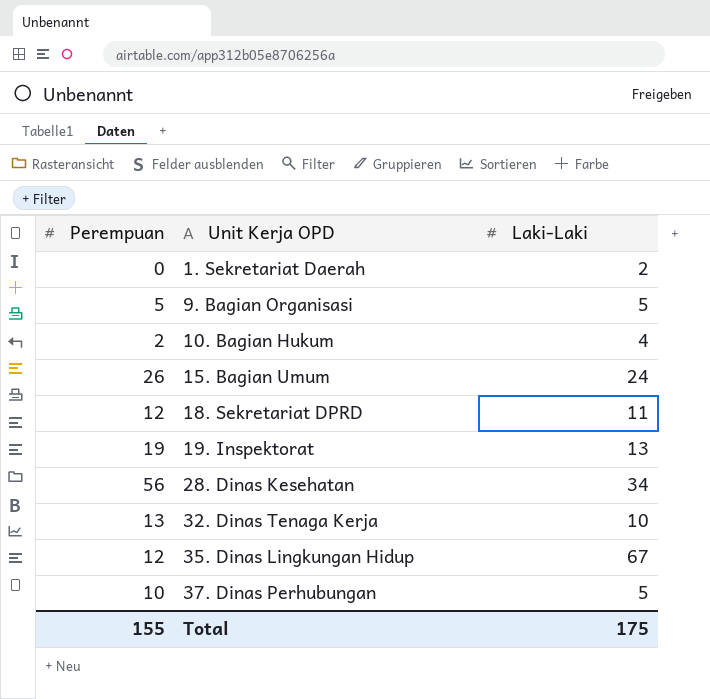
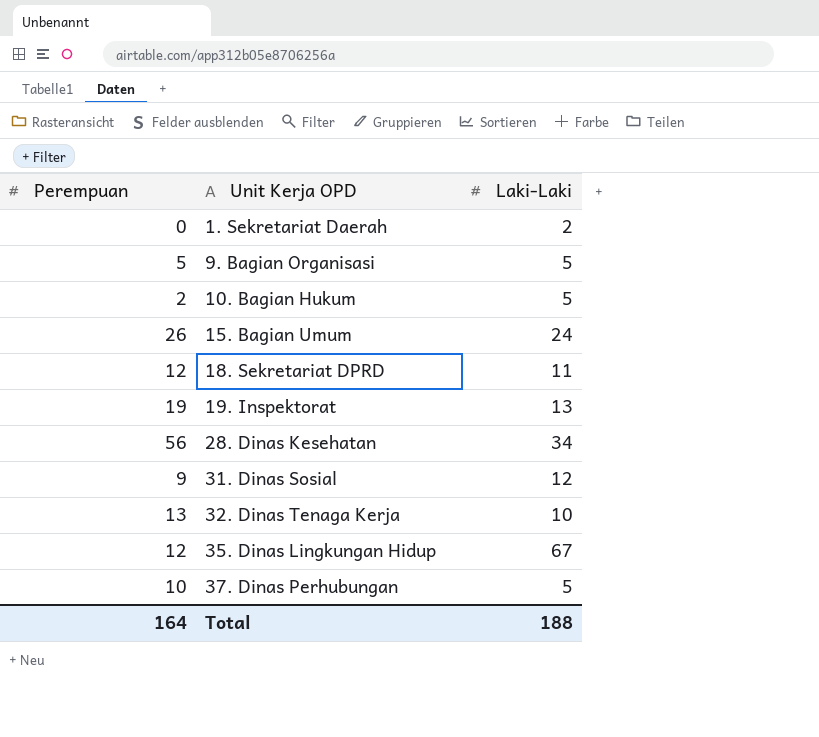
10. Bagian Hukum | Laki-Laki: 4 -> 5
row 31. Dinas Sosial: none -> 9 | 12
Total | Perempuan: 155 -> 164
Total | Laki-Laki: 175 -> 188

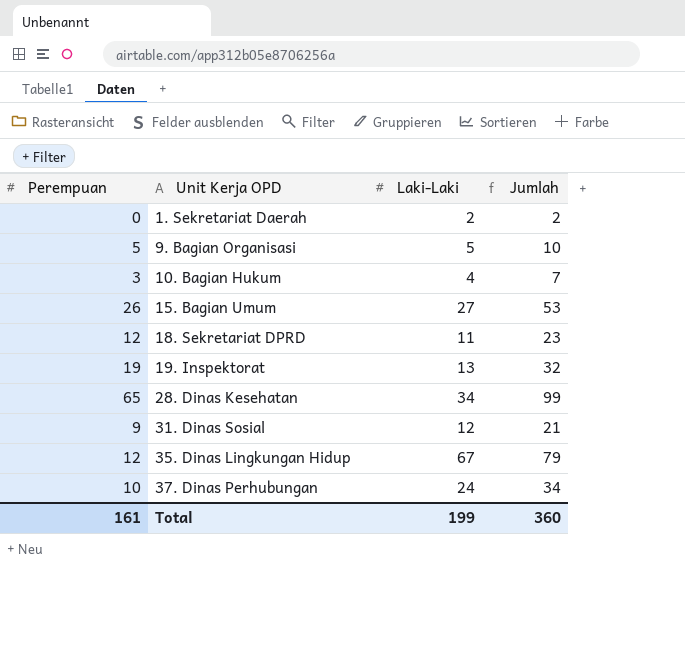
column Jumlah | formula: none -> [Perempuan] + [Laki-Laki]
row 32. Dinas Tenaga Kerja: 13 | 10 -> none
10. Bagian Hukum | Perempuan: 2 -> 3
10. Bagian Hukum | Laki-Laki: 5 -> 4
15. Bagian Umum | Laki-Laki: 24 -> 27
28. Dinas Kesehatan | Perempuan: 56 -> 65
37. Dinas Perhubungan | Laki-Laki: 5 -> 24
Total | Perempuan: 164 -> 161
Total | Laki-Laki: 188 -> 199

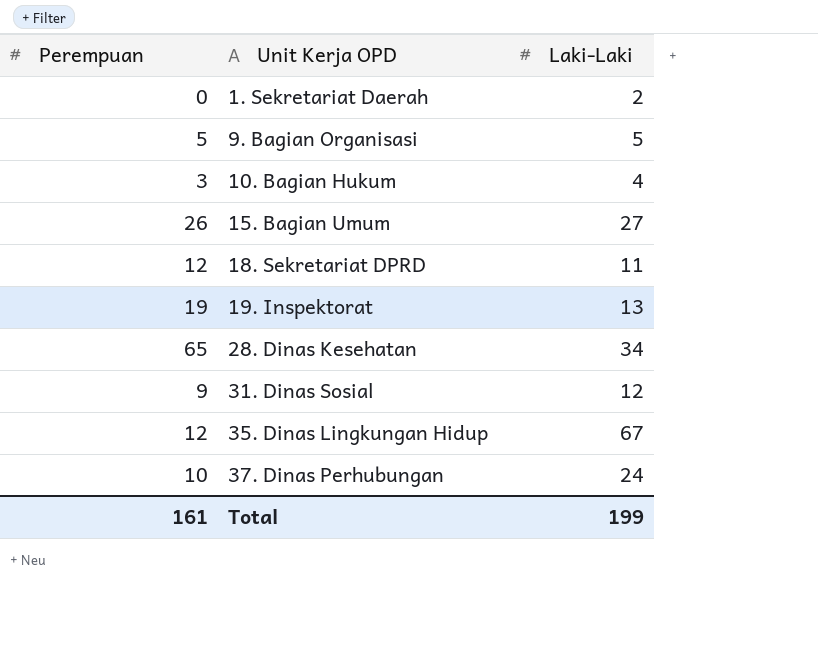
column Jumlah | formula: [Perempuan] + [Laki-Laki] -> none

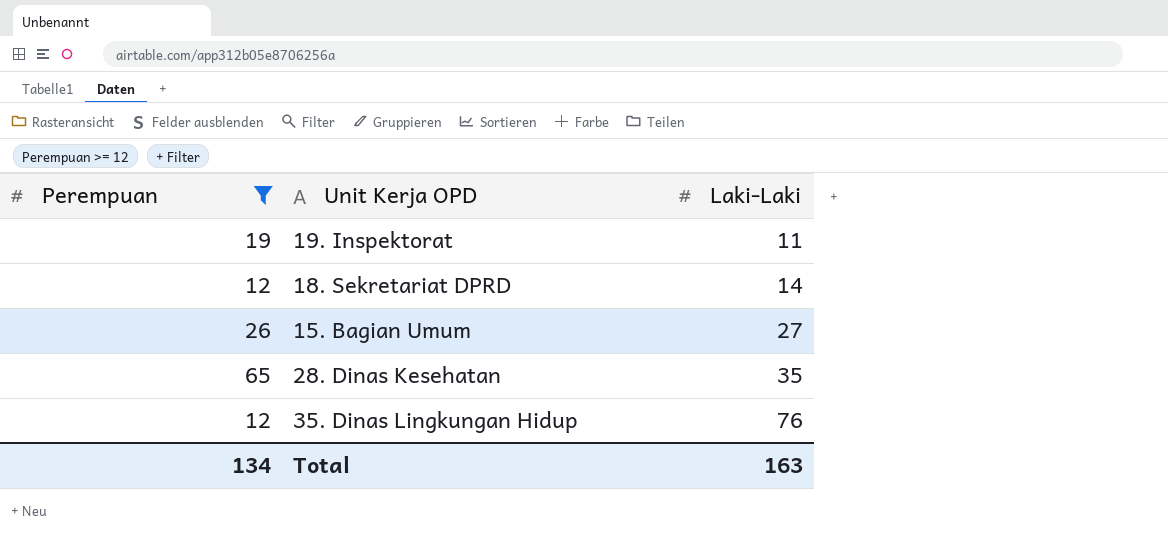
filter: none -> Perempuan >= 12
row order: Unit Kerja OPD ascending -> Laki-Laki ascending
19. Inspektorat | Laki-Laki: 13 -> 11
18. Sekretariat DPRD | Laki-Laki: 11 -> 14
28. Dinas Kesehatan | Laki-Laki: 34 -> 35
35. Dinas Lingkungan Hidup | Laki-Laki: 67 -> 76
Total | Perempuan: 161 -> 134
Total | Laki-Laki: 199 -> 163

